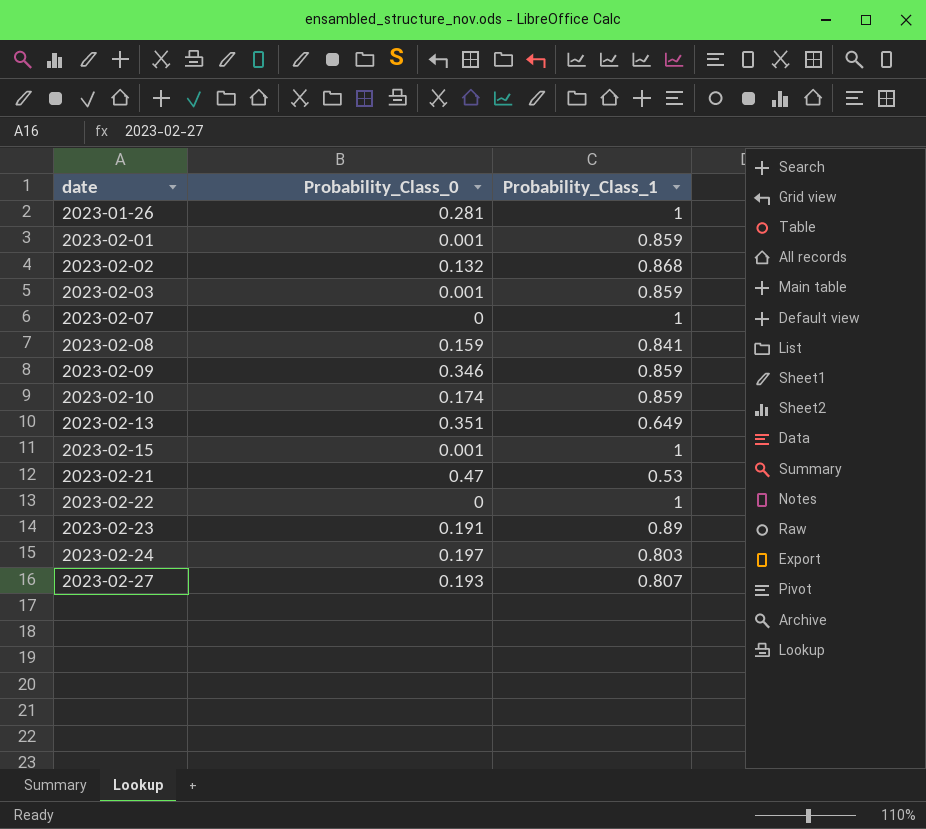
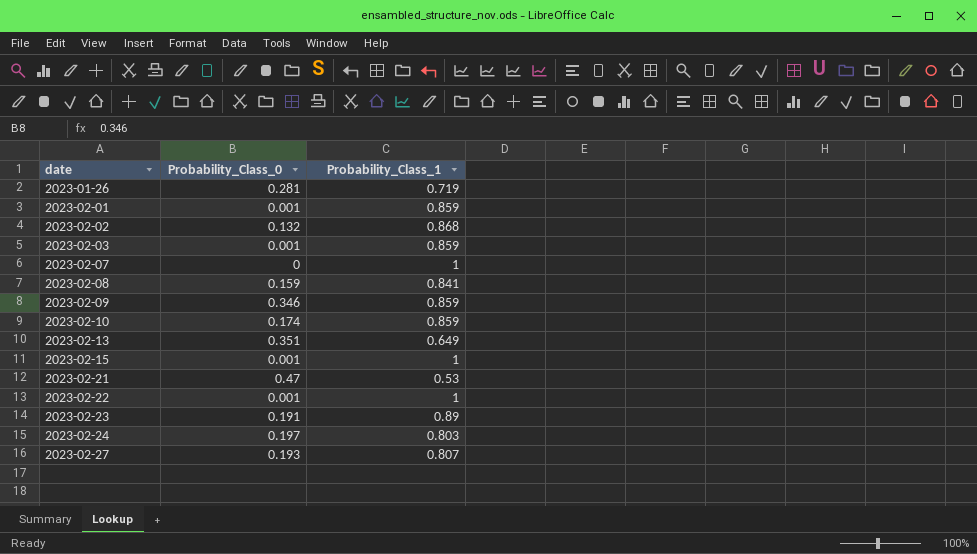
2023-01-26 | Probability_Class_1: 1 -> 0.719
2023-02-22 | Probability_Class_0: 0 -> 0.001

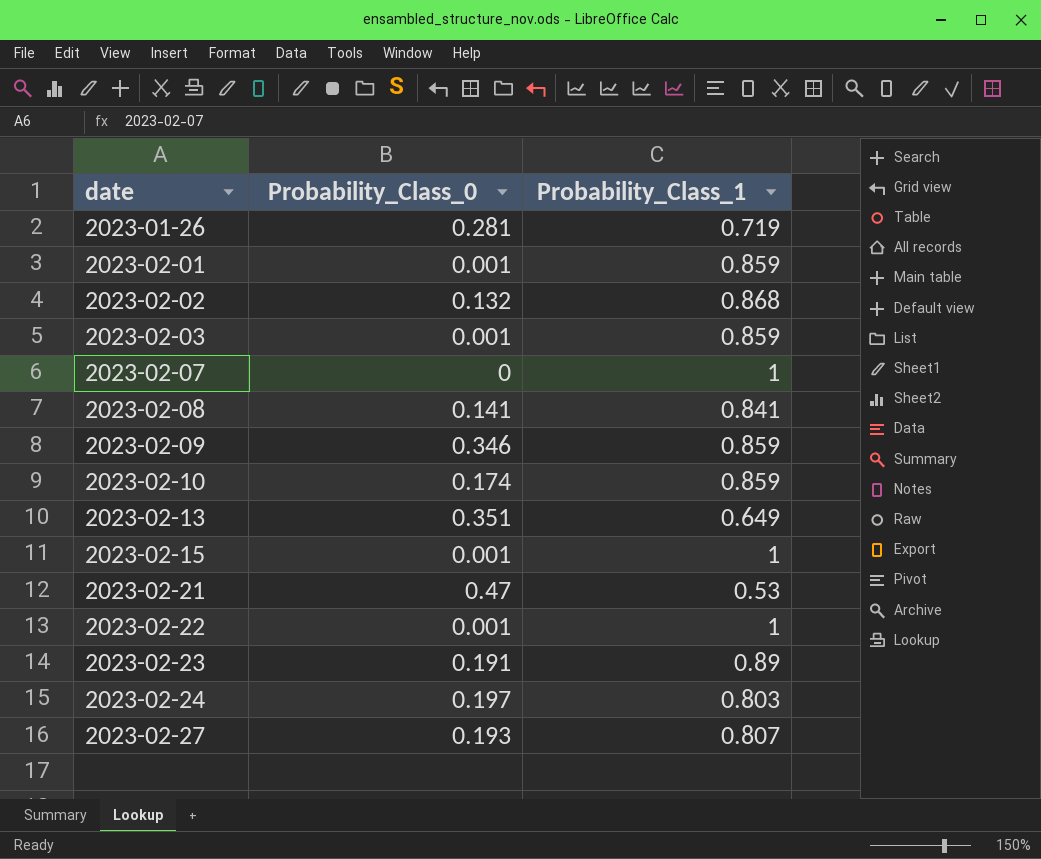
2023-02-08 | Probability_Class_0: 0.159 -> 0.141

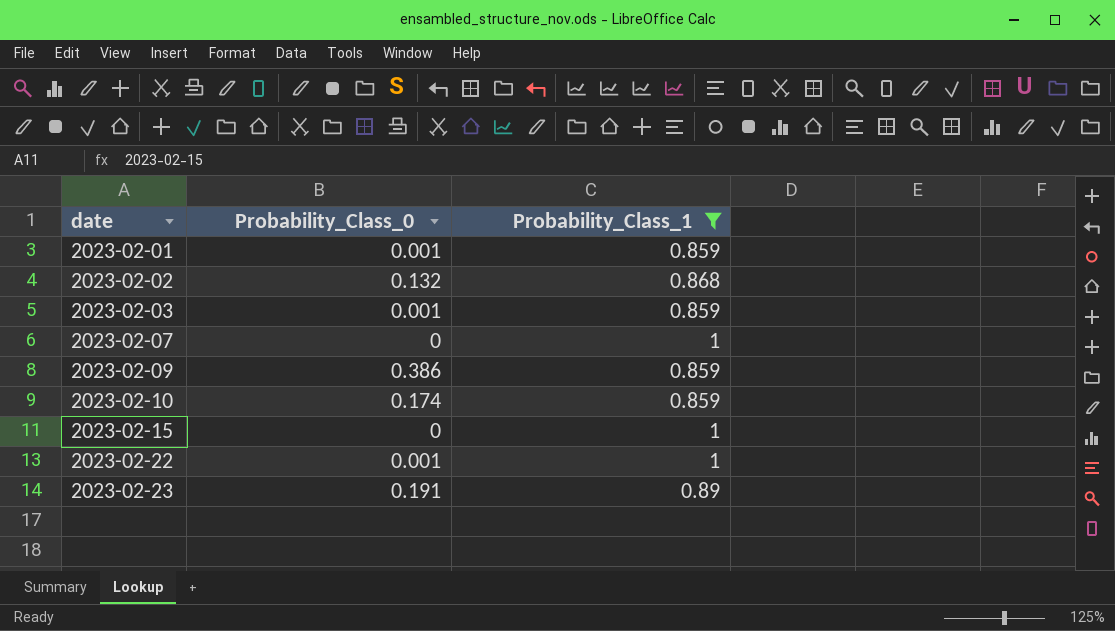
filter: none -> Probability_Class_1 >= 0.859
2023-02-09 | Probability_Class_0: 0.346 -> 0.386
2023-02-15 | Probability_Class_0: 0.001 -> 0

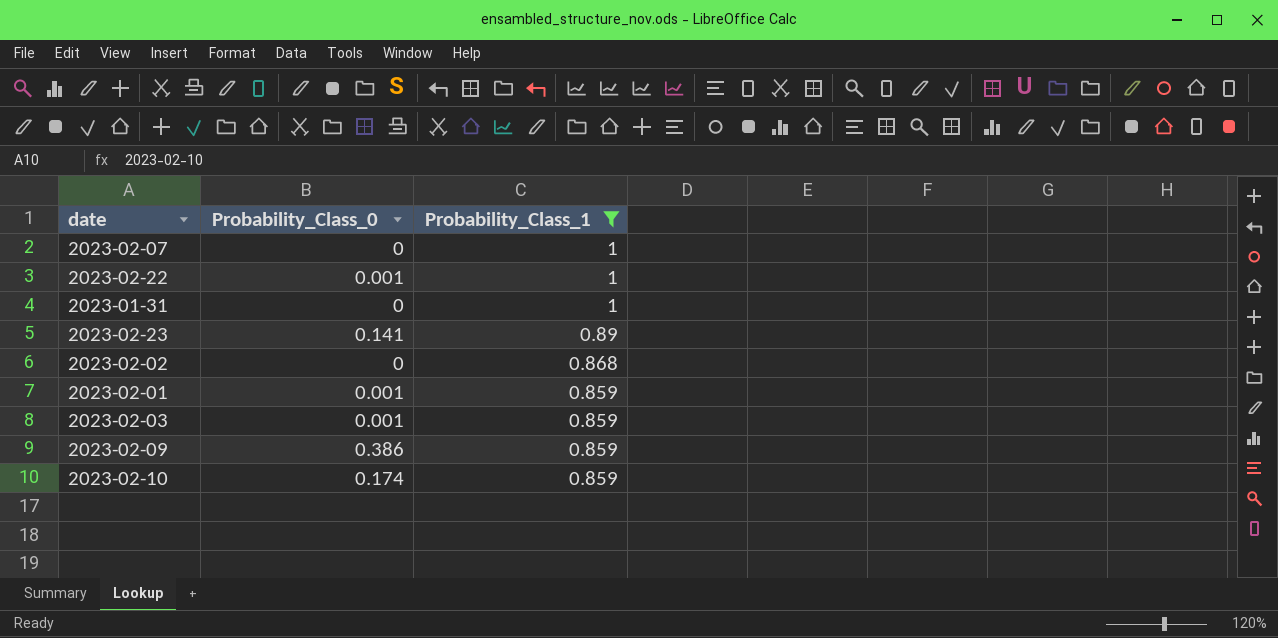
row order: date ascending -> Probability_Class_1 descending
row 2023-02-15: 0 | 1 -> none
row 2023-01-31: none -> 0 | 1
2023-02-23 | Probability_Class_0: 0.191 -> 0.141
2023-02-02 | Probability_Class_0: 0.132 -> 0

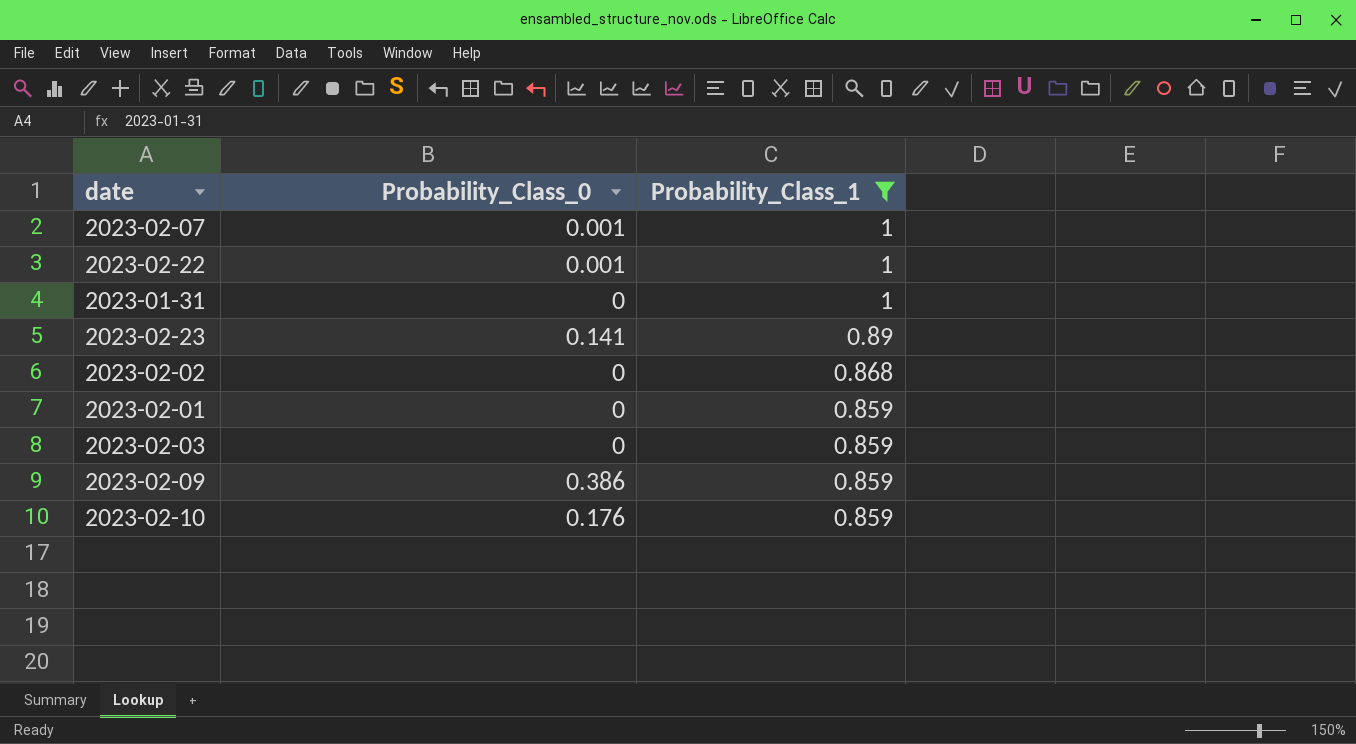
2023-02-07 | Probability_Class_0: 0 -> 0.001
2023-02-01 | Probability_Class_0: 0.001 -> 0
2023-02-03 | Probability_Class_0: 0.001 -> 0
2023-02-10 | Probability_Class_0: 0.174 -> 0.176

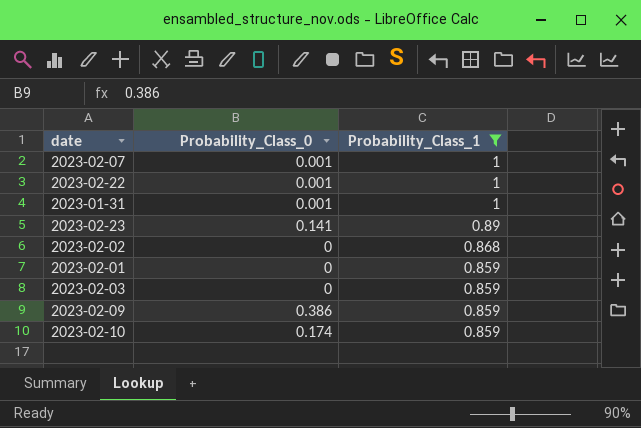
2023-01-31 | Probability_Class_0: 0 -> 0.001
2023-02-10 | Probability_Class_0: 0.176 -> 0.174

